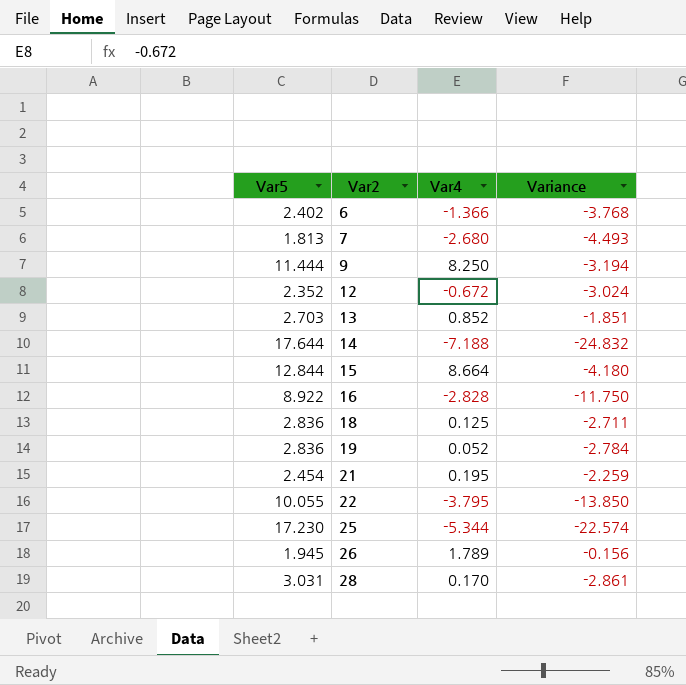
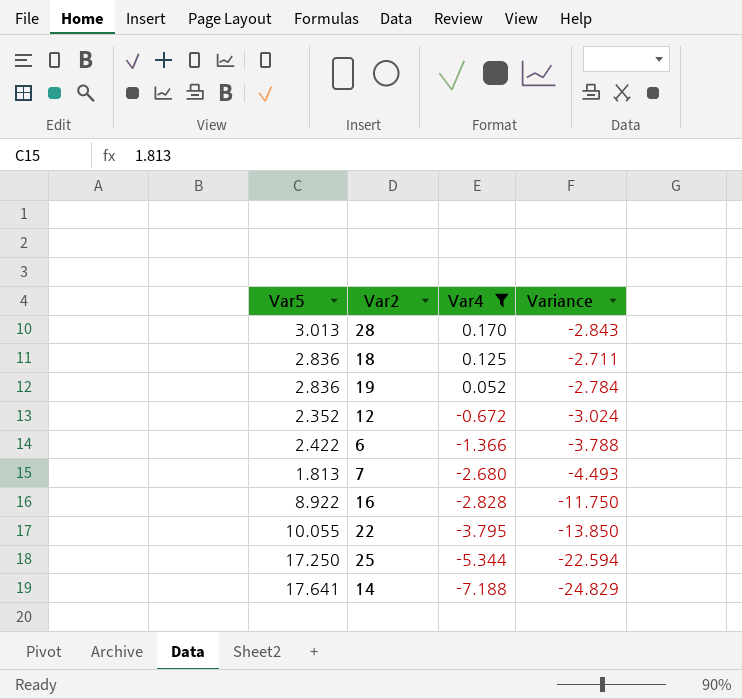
filter: none -> Var4 <= 0.170
row order: Var2 ascending -> Var4 descending
28 | Var5: 3.031 -> 3.013
28 | Variance: -2.861 -> -2.843
6 | Var5: 2.402 -> 2.422
6 | Variance: -3.768 -> -3.788
25 | Var5: 17.230 -> 17.250
25 | Variance: -22.574 -> -22.594
14 | Var5: 17.644 -> 17.641
14 | Variance: -24.832 -> -24.829

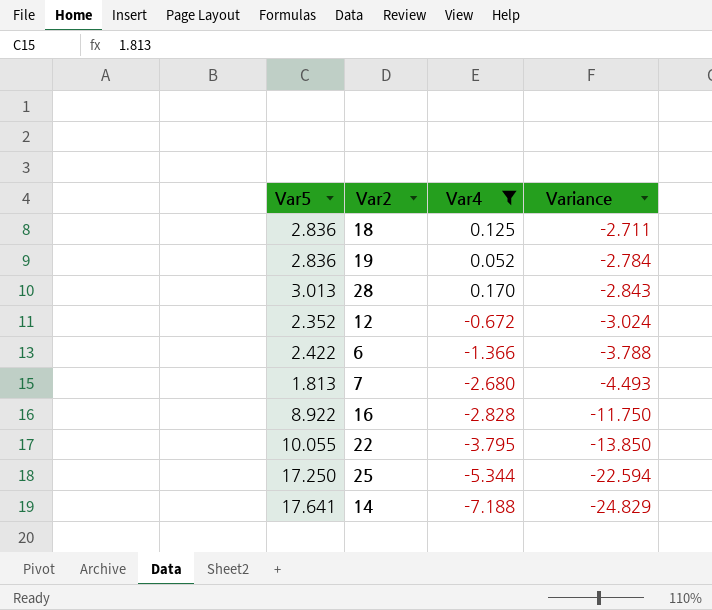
row order: Var4 descending -> Variance descending

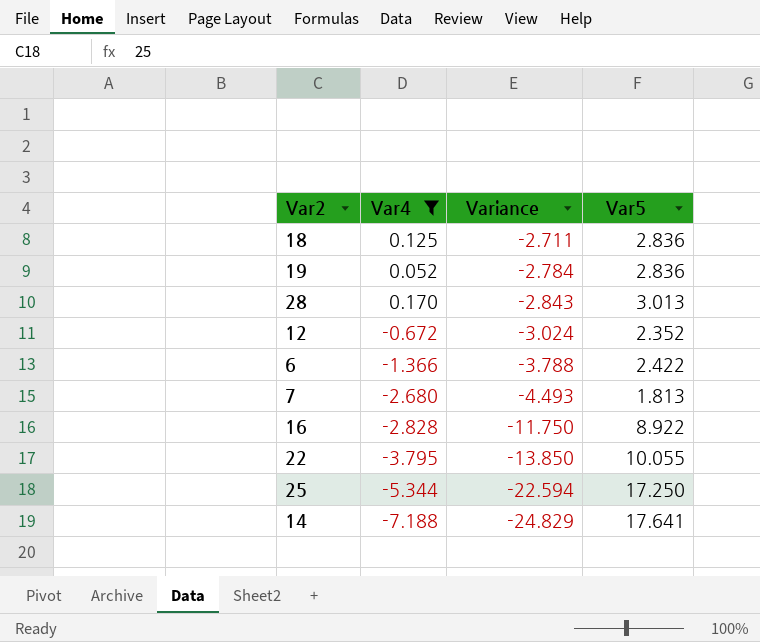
column Var5 | position: 1 -> 4

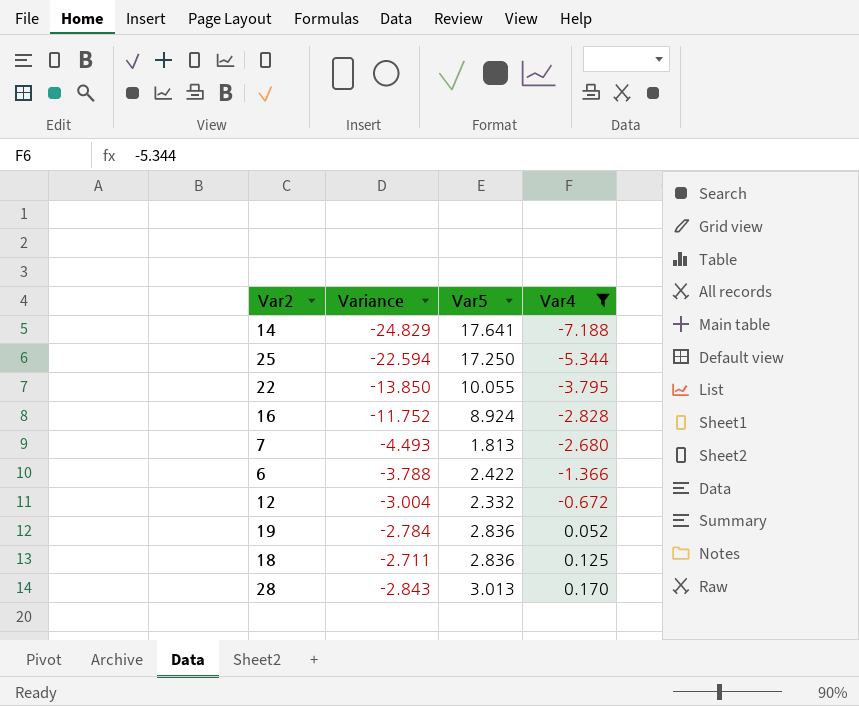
row order: Variance descending -> Var4 ascending
column Var4 | position: 2 -> 4
16 | Variance: -11.750 -> -11.752
16 | Var5: 8.922 -> 8.924
12 | Variance: -3.024 -> -3.004
12 | Var5: 2.352 -> 2.332

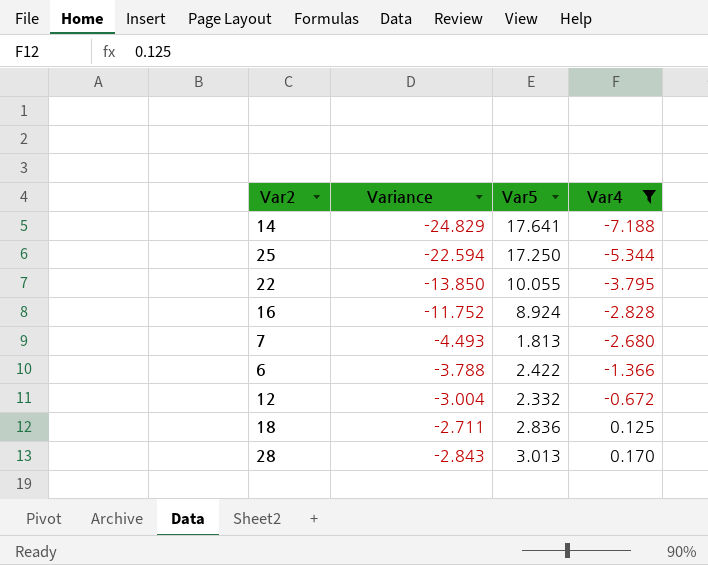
row 19: -2.784 | 2.836 | 0.052 -> none

